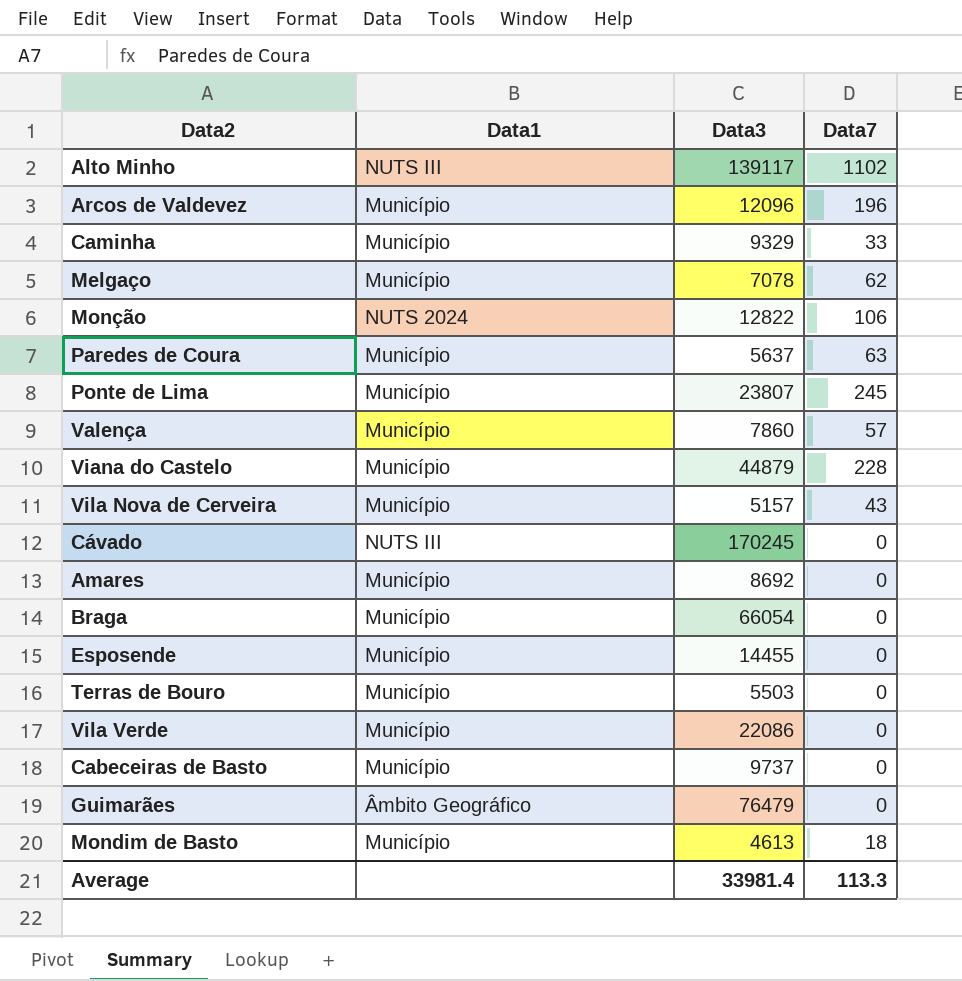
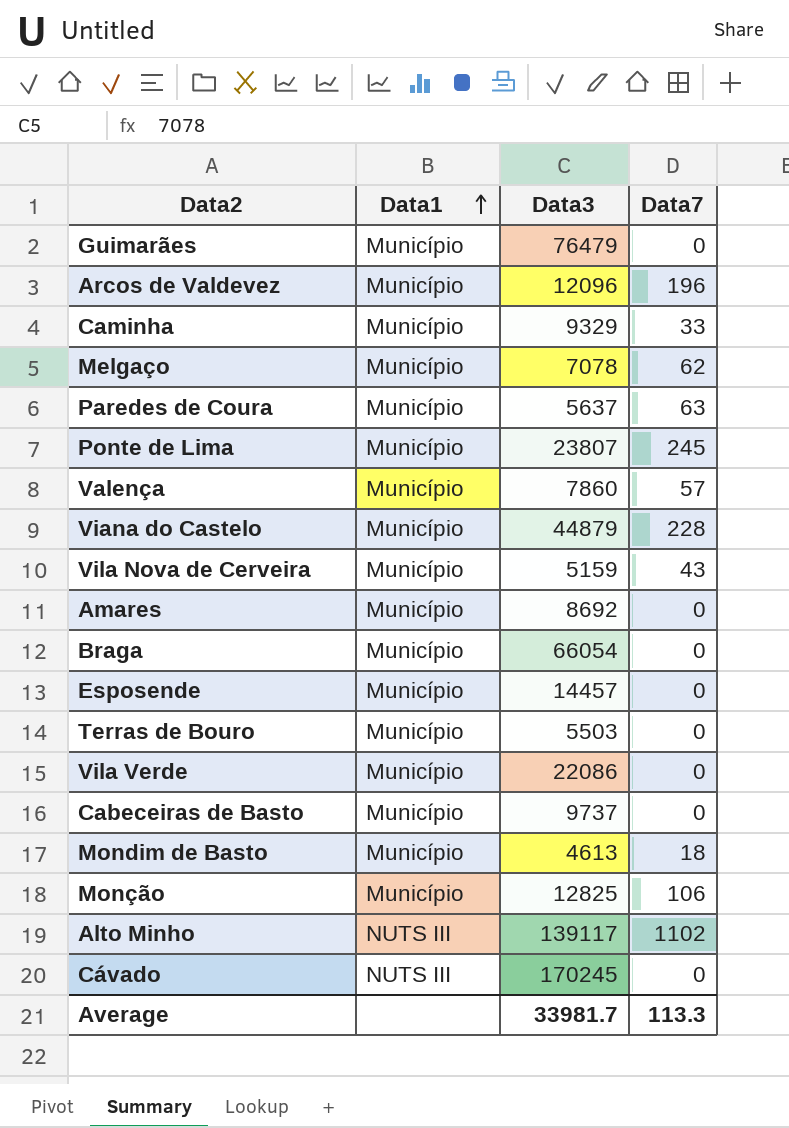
row order: none -> Data1 ascending
Guimarães | Data1: Âmbito Geográfico -> Município
Vila Nova de Cerveira | Data3: 5157 -> 5159
Esposende | Data3: 14455 -> 14457
Monção | Data1: NUTS 2024 -> Município
Monção | Data3: 12822 -> 12825
Average | Data3: 33981.4 -> 33981.7

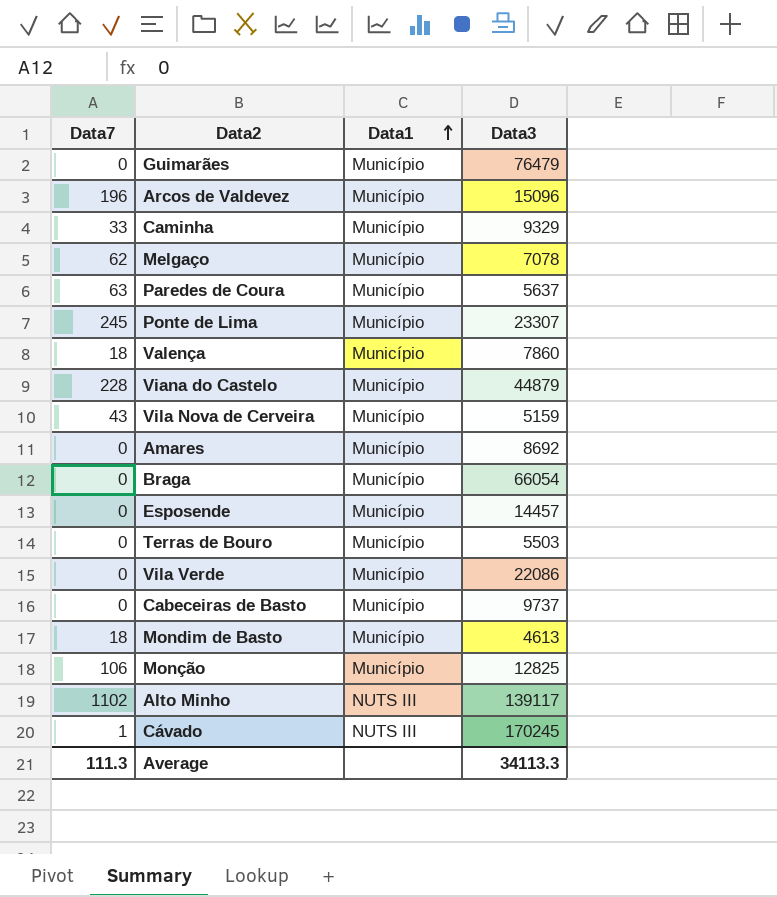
column Data7 | position: 4 -> 1
Arcos de Valdevez | Data3: 12096 -> 15096
Ponte de Lima | Data3: 23807 -> 23307
Valença | Data7: 57 -> 18
Cávado | Data7: 0 -> 1
Average | Data7: 113.3 -> 111.3
Average | Data3: 33981.7 -> 34113.3

